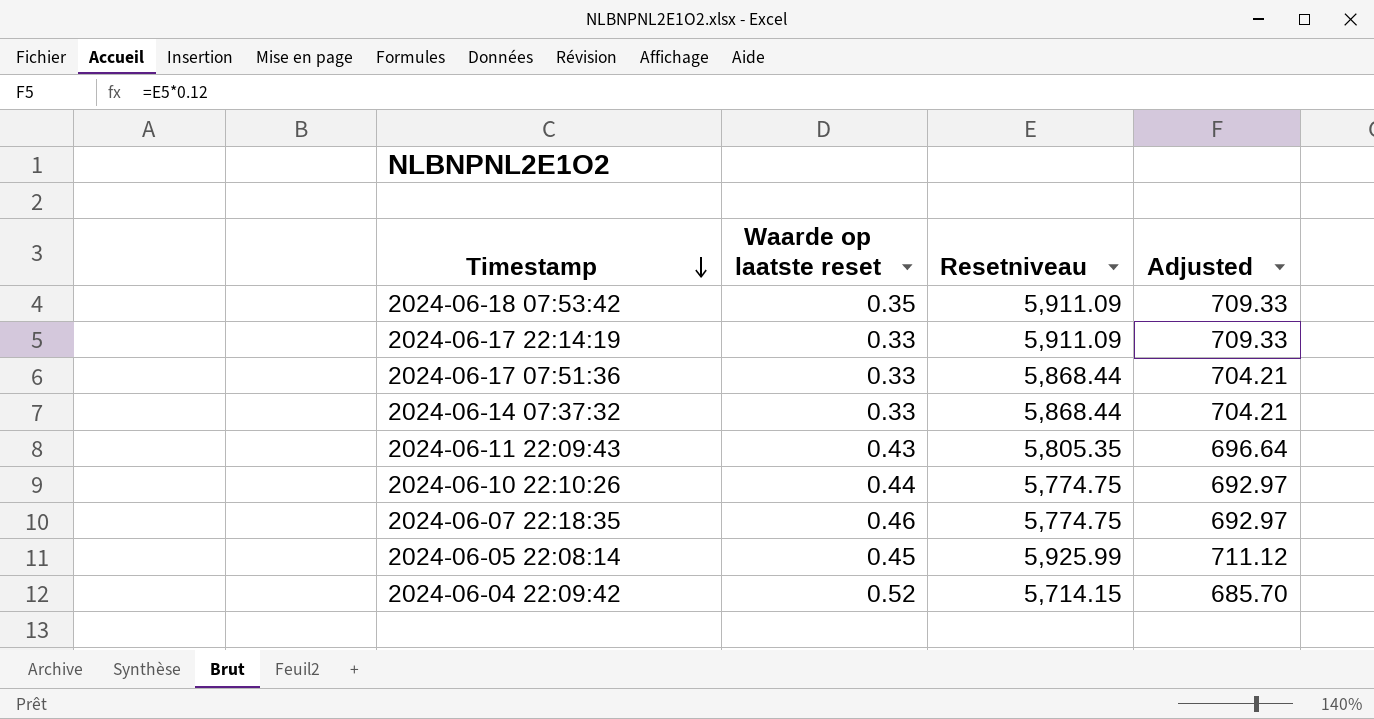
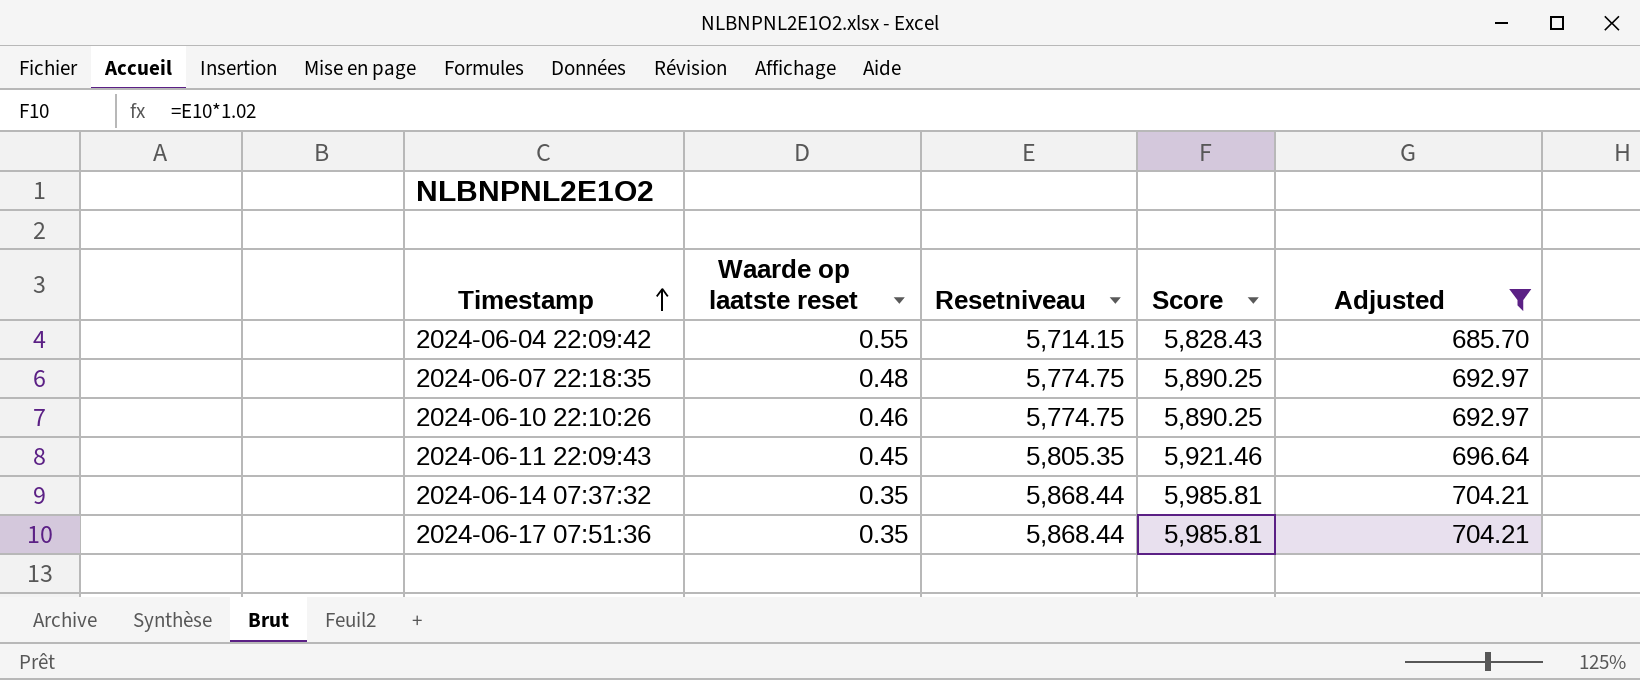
filter: none -> Adjusted <= 704.21
row order: Timestamp descending -> Timestamp ascending
column Score | formula: none -> [Resetniveau] * 1.02
2024-06-04 22:09:42 | Waarde op laatste reset: 0.52 -> 0.55
2024-06-07 22:18:35 | Waarde op laatste reset: 0.46 -> 0.48
2024-06-10 22:10:26 | Waarde op laatste reset: 0.44 -> 0.46
2024-06-11 22:09:43 | Waarde op laatste reset: 0.43 -> 0.45
2024-06-14 07:37:32 | Waarde op laatste reset: 0.33 -> 0.35
2024-06-17 07:51:36 | Waarde op laatste reset: 0.33 -> 0.35

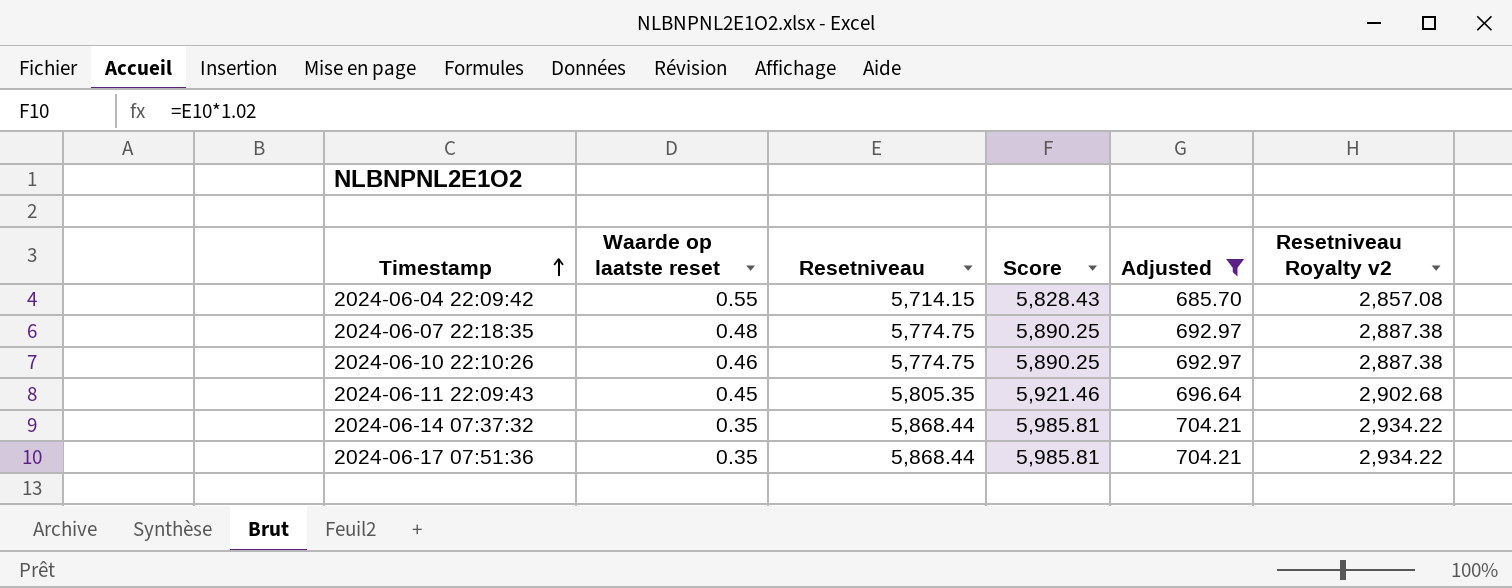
column Resetniveau Royalty v2 | formula: none -> [Resetniveau] * 0.5

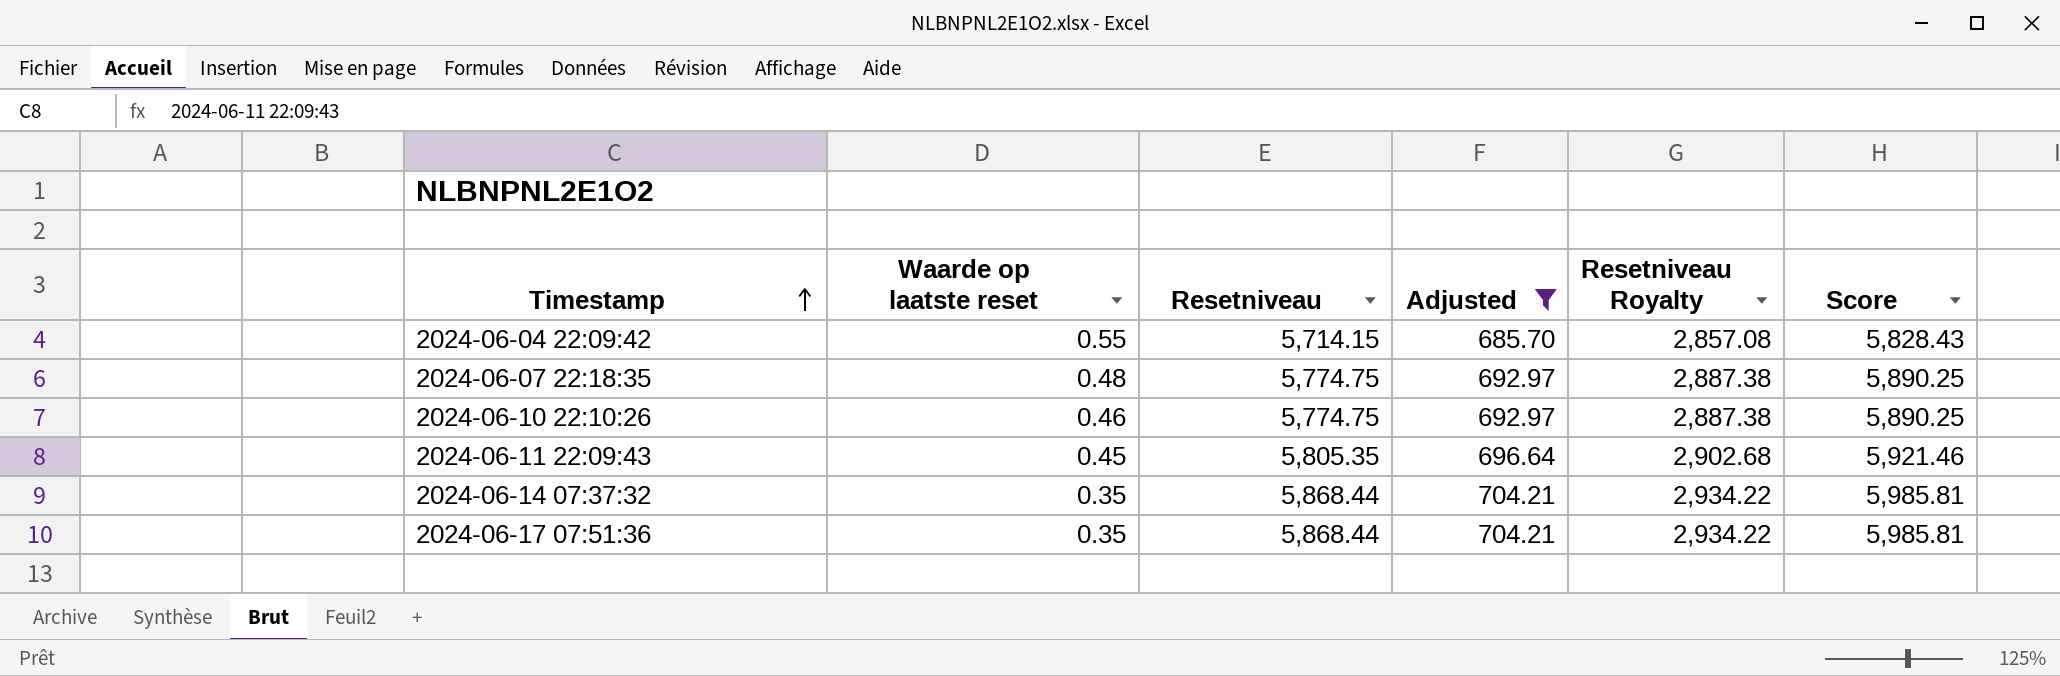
column name: Resetniveau Royalty v2 -> Resetniveau Royalty
column Score | position: 4 -> 6

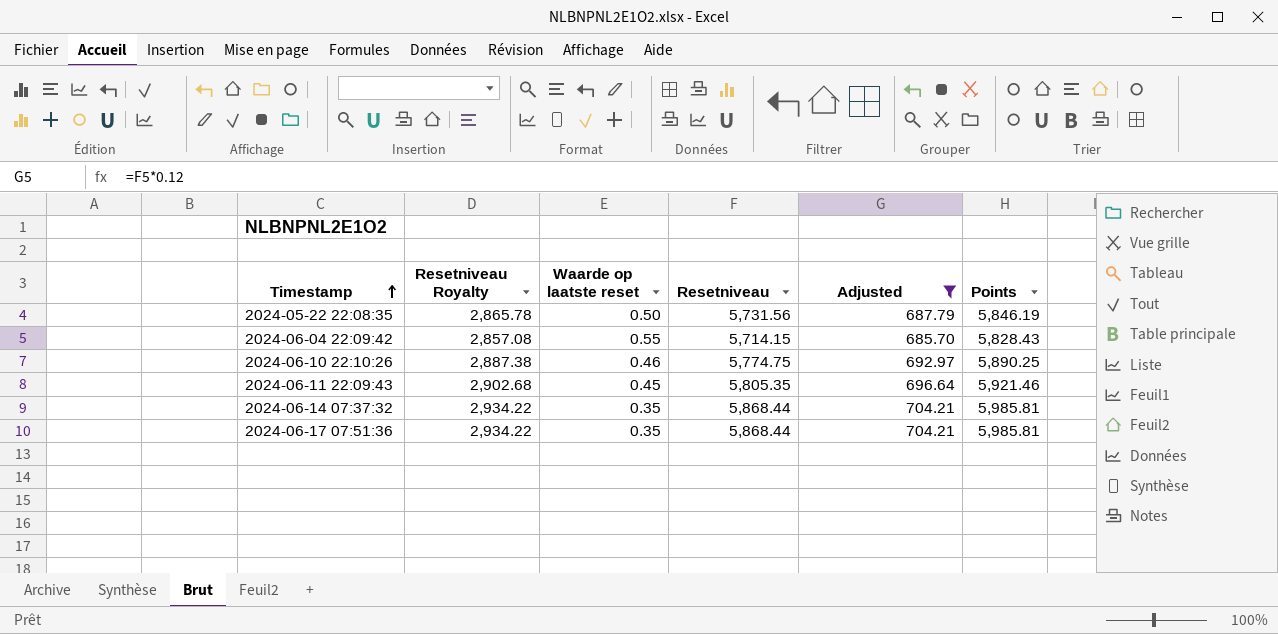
column Resetniveau Royalty | position: 5 -> 2
column name: Score -> Points
row 2024-06-07 22:18:35: 0.48 | 5,774.75 | 692.97 | 2,887.38 | 5,890.25 -> none
row 2024-05-22 22:08:35: none -> 2,865.78 | 0.50 | 5,731.56 | 687.79 | 5,846.19

